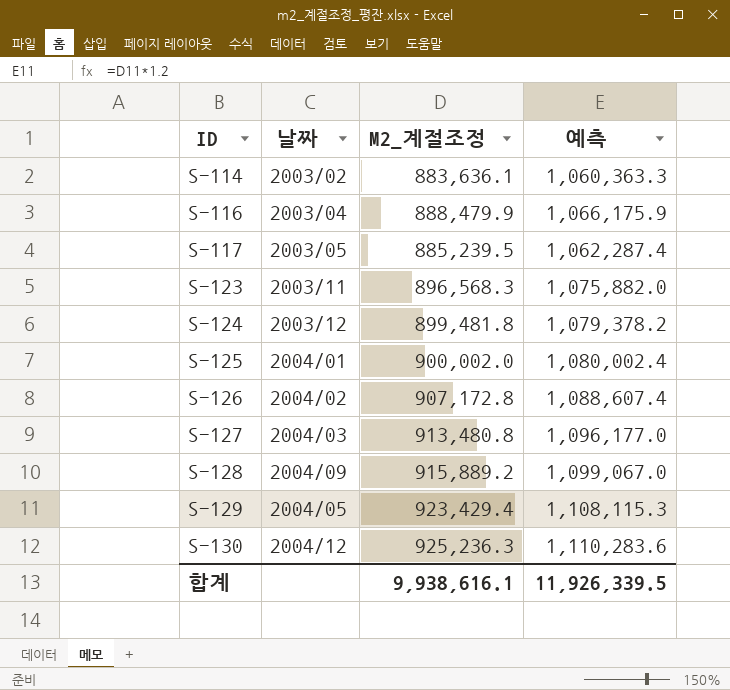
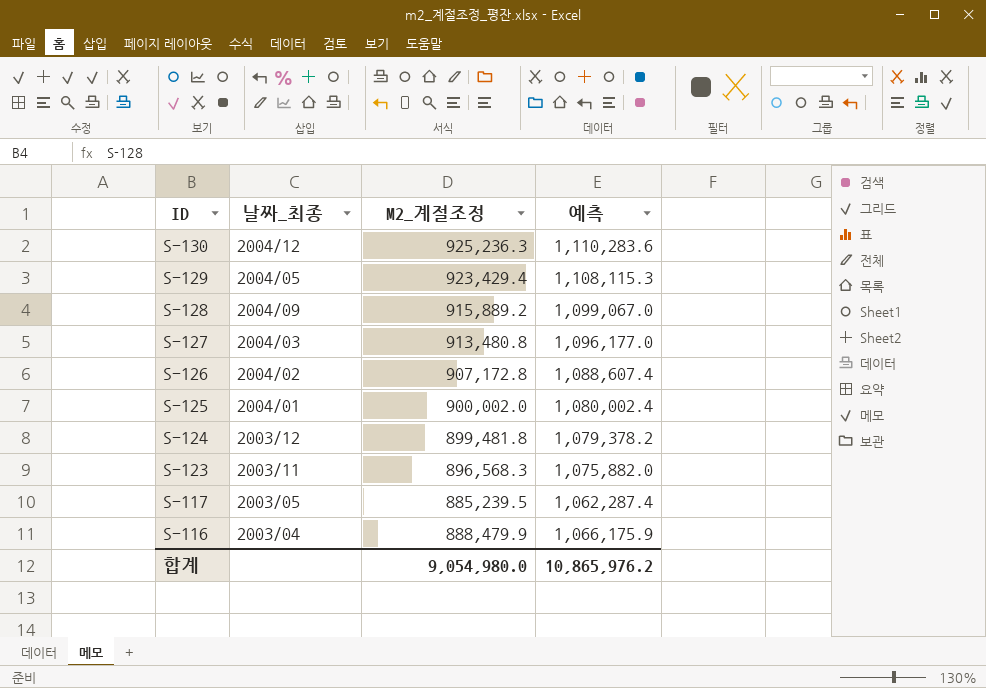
row order: ID ascending -> ID descending
column name: 날짜 -> 날짜_최종
row S-114: 2003/02 | 883,636.1 | 1,060,363.3 -> none
합계 | M2_계절조정: 9,938,616.1 -> 9,054,980.0
합계 | 예측: 11,926,339.5 -> 10,865,976.2

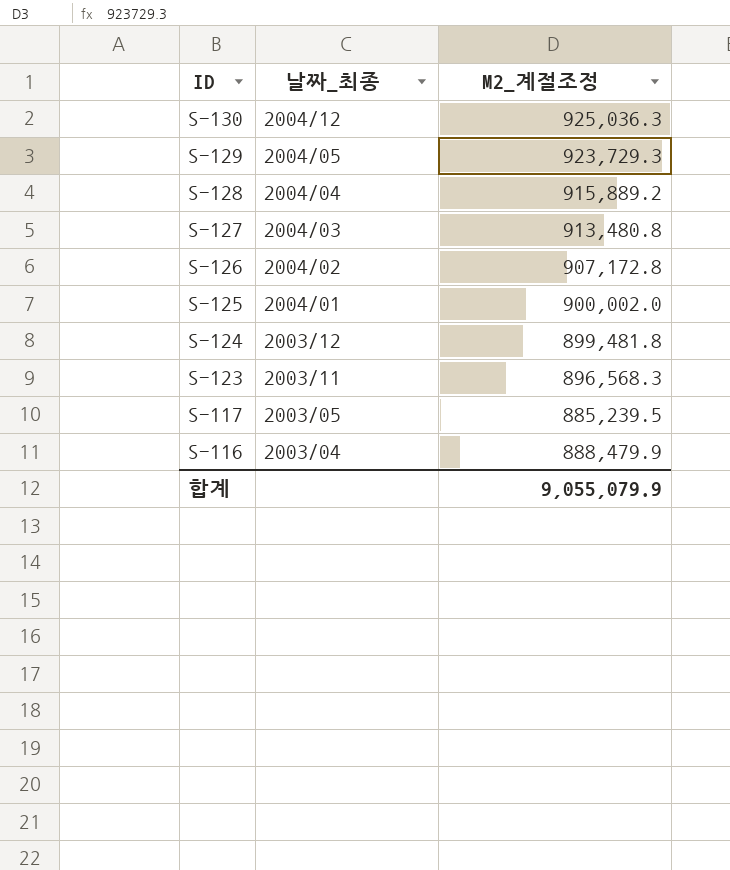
column 예측 | formula: [M2_계절조정] * 1.2 -> none
S-130 | M2_계절조정: 925,236.3 -> 925,036.3
S-129 | M2_계절조정: 923,429.4 -> 923,729.3
S-128 | 날짜_최종: 2004/09 -> 2004/04
합계 | M2_계절조정: 9,054,980.0 -> 9,055,079.9

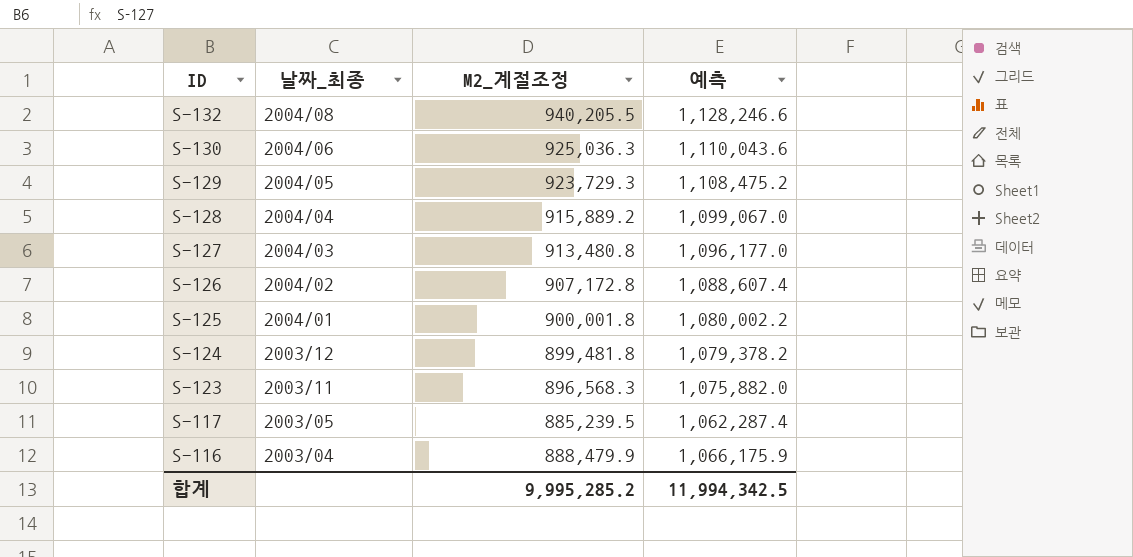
column 예측 | formula: none -> [M2_계절조정] * 1.2
row S-132: none -> 2004/08 | 940,205.5 | 1,128,246.6
S-130 | 날짜_최종: 2004/12 -> 2004/06
S-125 | M2_계절조정: 900,002.0 -> 900,001.8
합계 | M2_계절조정: 9,055,079.9 -> 9,995,285.2

